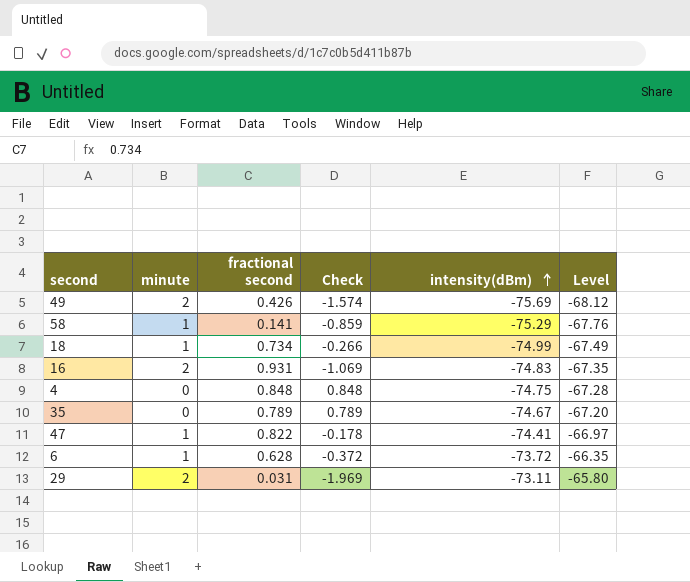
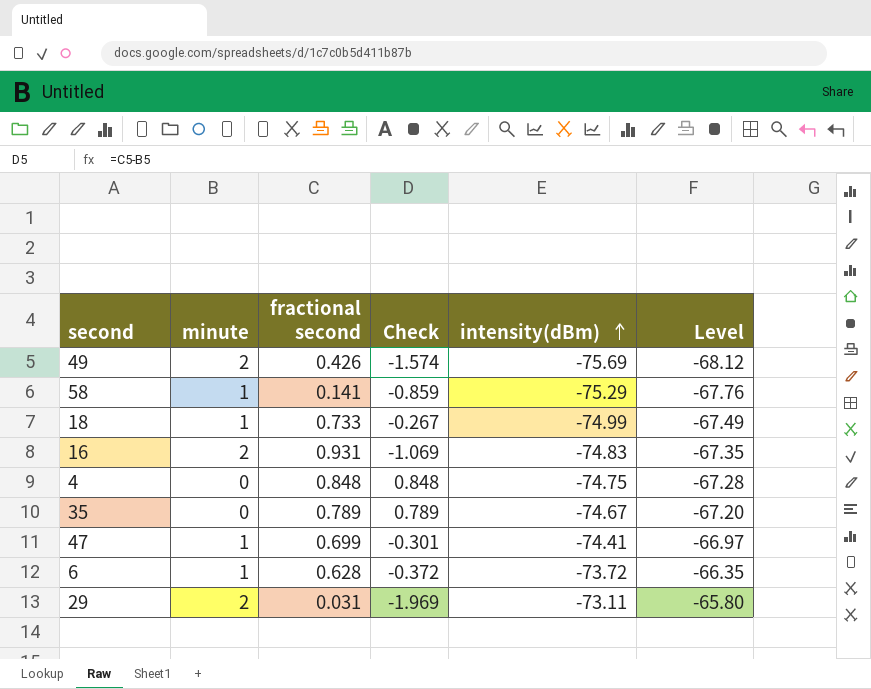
18 | fractional second: 0.734 -> 0.733
18 | Check: -0.266 -> -0.267
47 | fractional second: 0.822 -> 0.699
47 | Check: -0.178 -> -0.301

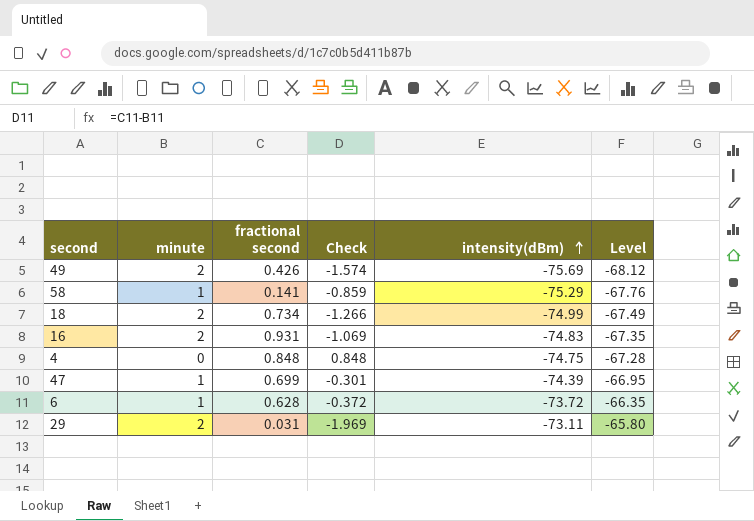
row 35: 0 | 0.789 | 0.789 | -74.67 | -67.20 -> none
18 | minute: 1 -> 2
18 | fractional second: 0.733 -> 0.734
18 | Check: -0.267 -> -1.266
47 | intensity(dBm): -74.41 -> -74.39
47 | Level: -66.97 -> -66.95

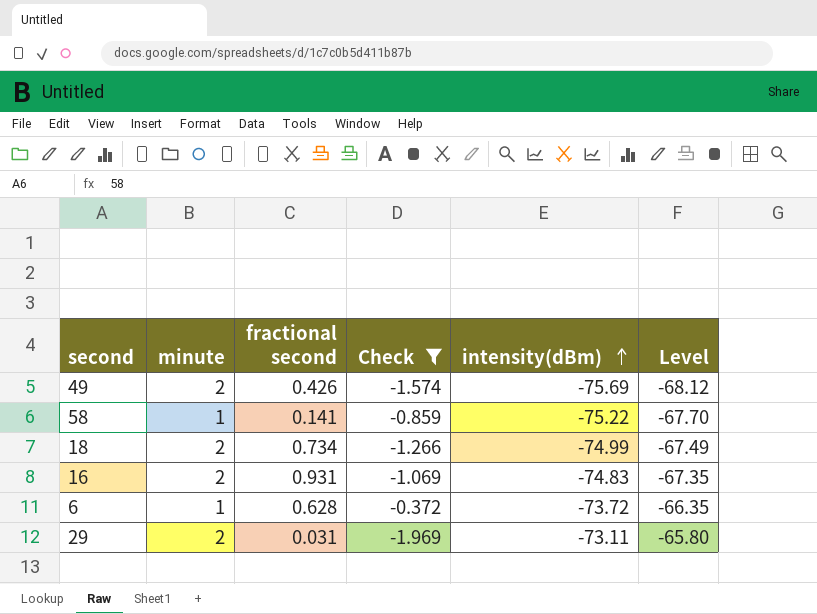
filter: none -> Check <= -0.372
58 | intensity(dBm): -75.29 -> -75.22
58 | Level: -67.76 -> -67.70

